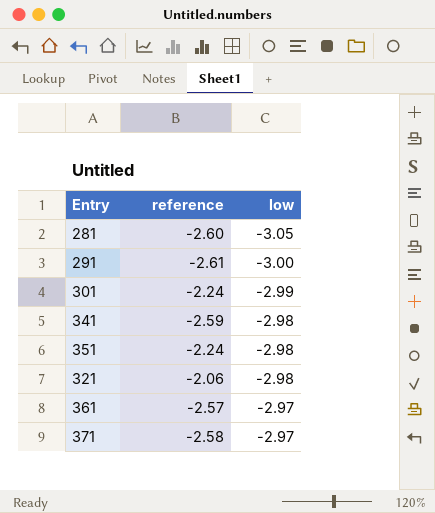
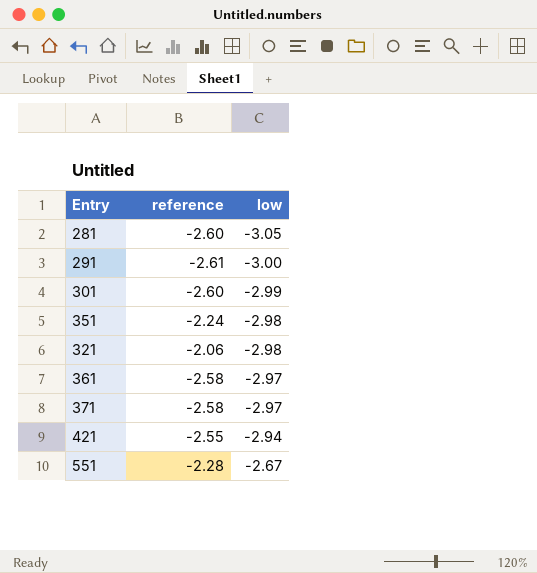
row 341: -2.59 | -2.98 -> none
301 | reference: -2.24 -> -2.60
361 | reference: -2.57 -> -2.58
row 421: none -> -2.55 | -2.94
row 551: none -> -2.28 | -2.67

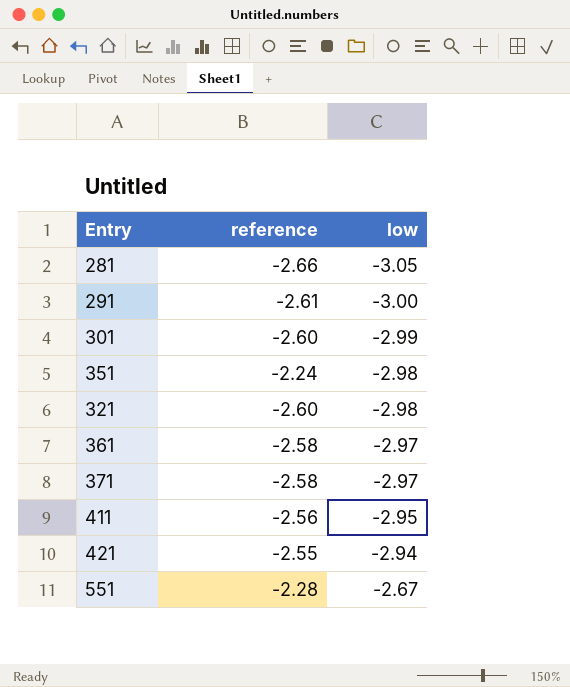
281 | reference: -2.60 -> -2.66
321 | reference: -2.06 -> -2.60
row 411: none -> -2.56 | -2.95

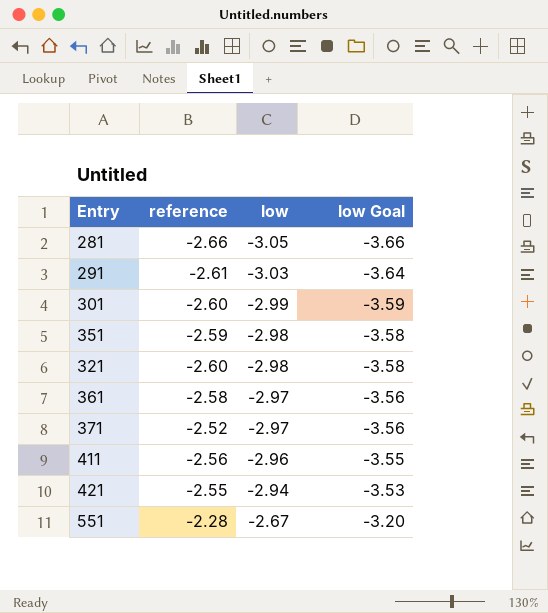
column low Goal | formula: none -> [low] * 1.2
291 | low: -3.00 -> -3.03
351 | reference: -2.24 -> -2.59
371 | reference: -2.58 -> -2.52
411 | low: -2.95 -> -2.96

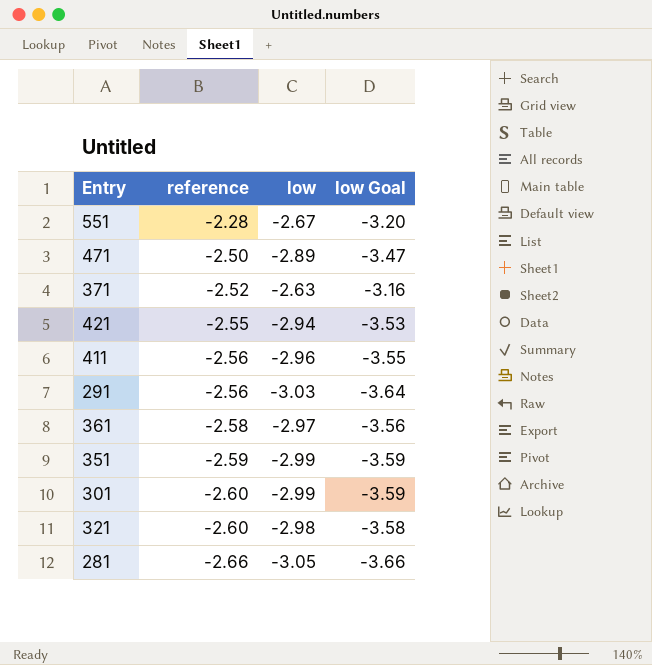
row order: low ascending -> reference descending
row 471: none -> -2.50 | -2.89 | -3.47
371 | low: -2.97 -> -2.63
371 | low Goal: -3.56 -> -3.16
291 | reference: -2.61 -> -2.56
351 | low: -2.98 -> -2.99
351 | low Goal: -3.58 -> -3.59

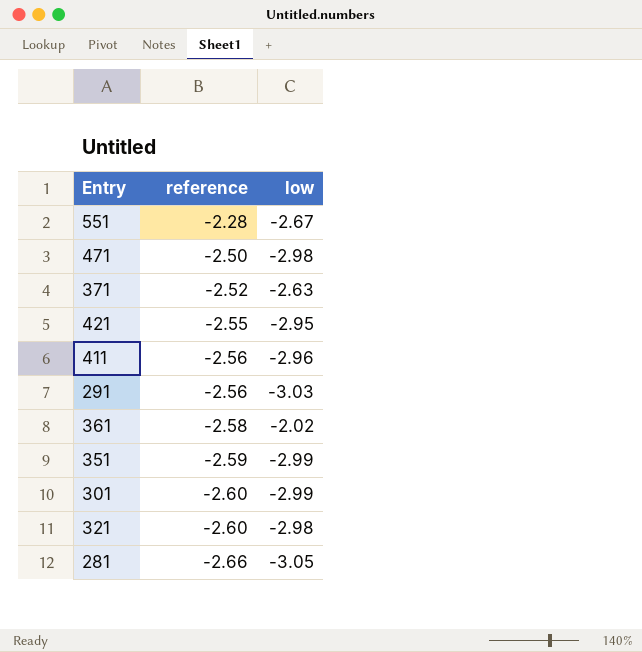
column low Goal | formula: [low] * 1.2 -> none
471 | low: -2.89 -> -2.98
421 | low: -2.94 -> -2.95
361 | low: -2.97 -> -2.02

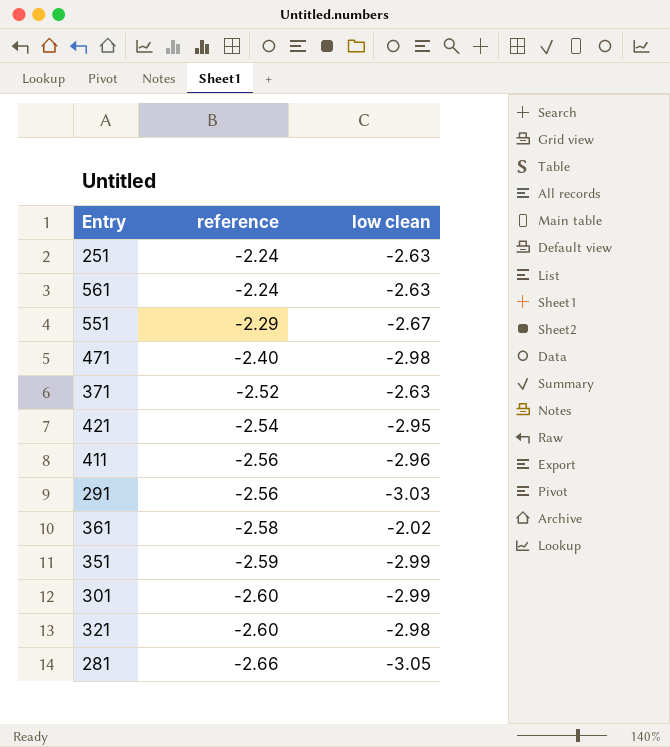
column name: low -> low clean
row 251: none -> -2.24 | -2.63
row 561: none -> -2.24 | -2.63
551 | reference: -2.28 -> -2.29
471 | reference: -2.50 -> -2.40
421 | reference: -2.55 -> -2.54

